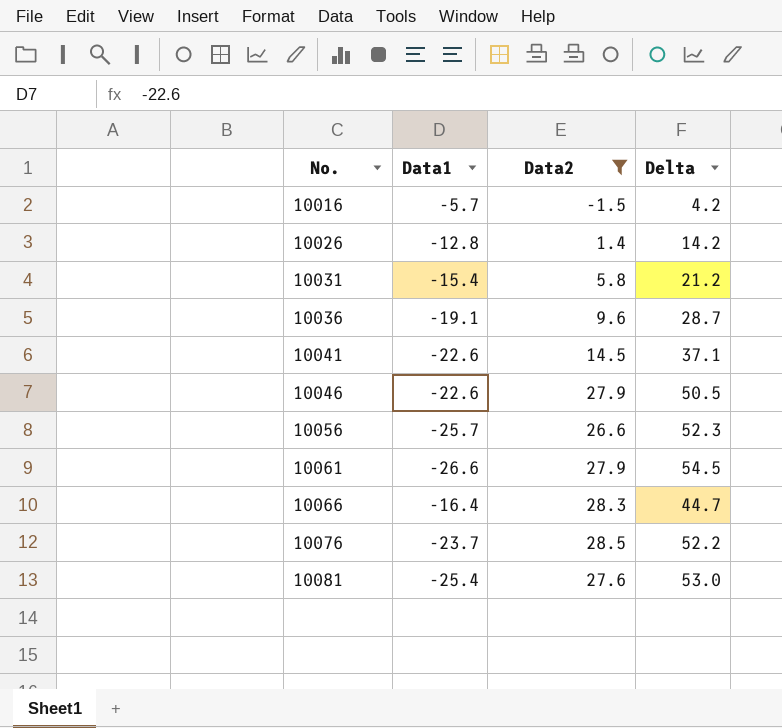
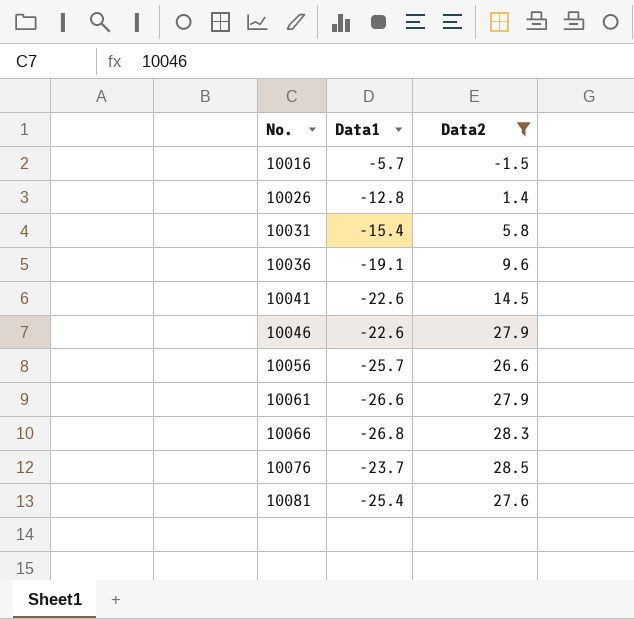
column Delta | formula: [Data2] - [Data1] -> none
10066 | Data1: -16.4 -> -26.8

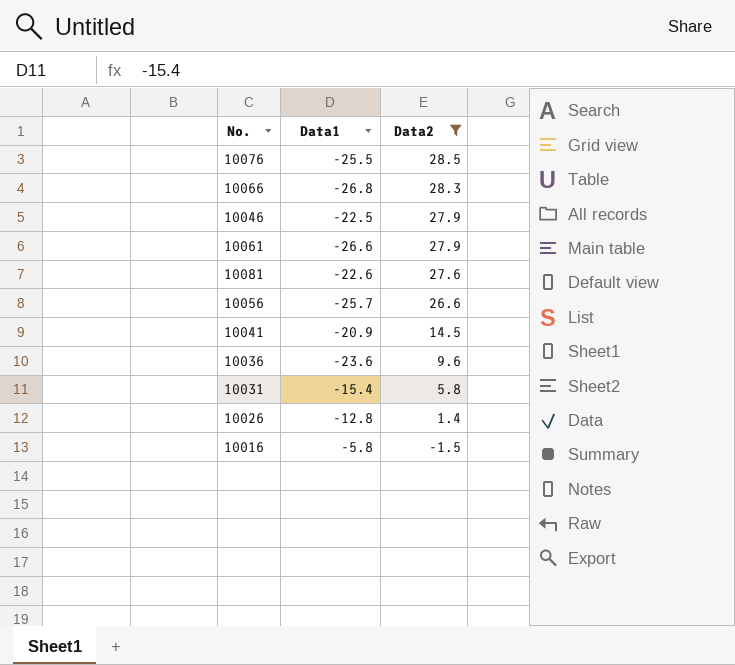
row order: No. ascending -> Data2 descending
10076 | Data1: -23.7 -> -25.5
10046 | Data1: -22.6 -> -22.5
10081 | Data1: -25.4 -> -22.6
10041 | Data1: -22.6 -> -20.9
10036 | Data1: -19.1 -> -23.6
10016 | Data1: -5.7 -> -5.8

